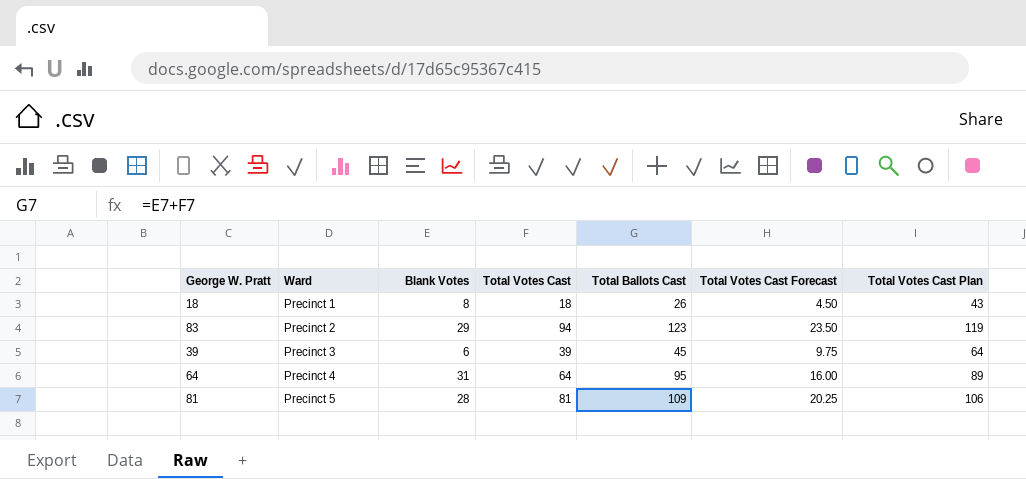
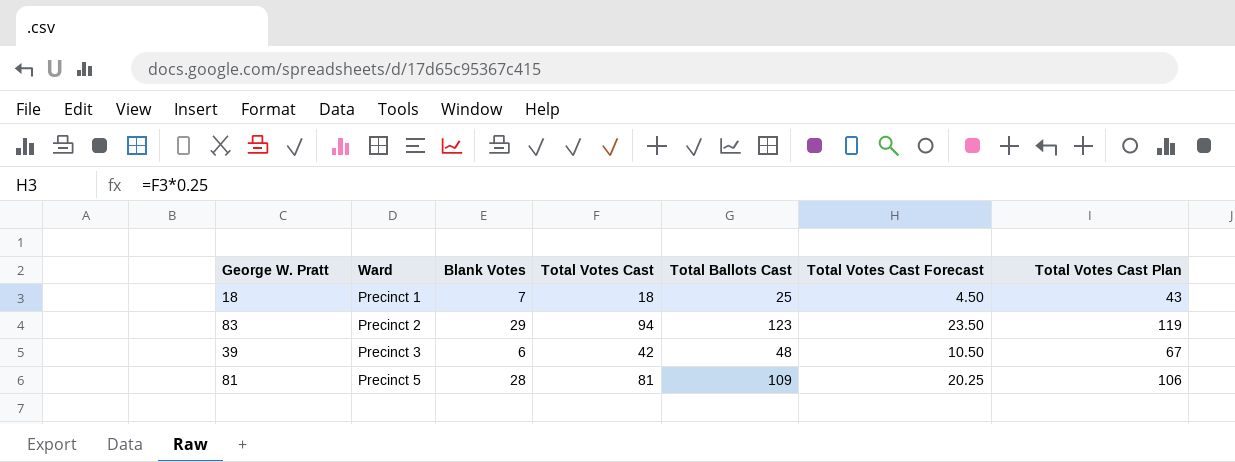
row 64: Precinct 4 | 31 | 64 | 95 | 16.00 | 89 -> none
18 | Blank Votes: 8 -> 7
18 | Total Ballots Cast: 26 -> 25
39 | Total Votes Cast: 39 -> 42
39 | Total Ballots Cast: 45 -> 48
39 | Total Votes Cast Forecast: 9.75 -> 10.50
39 | Total Votes Cast Plan: 64 -> 67

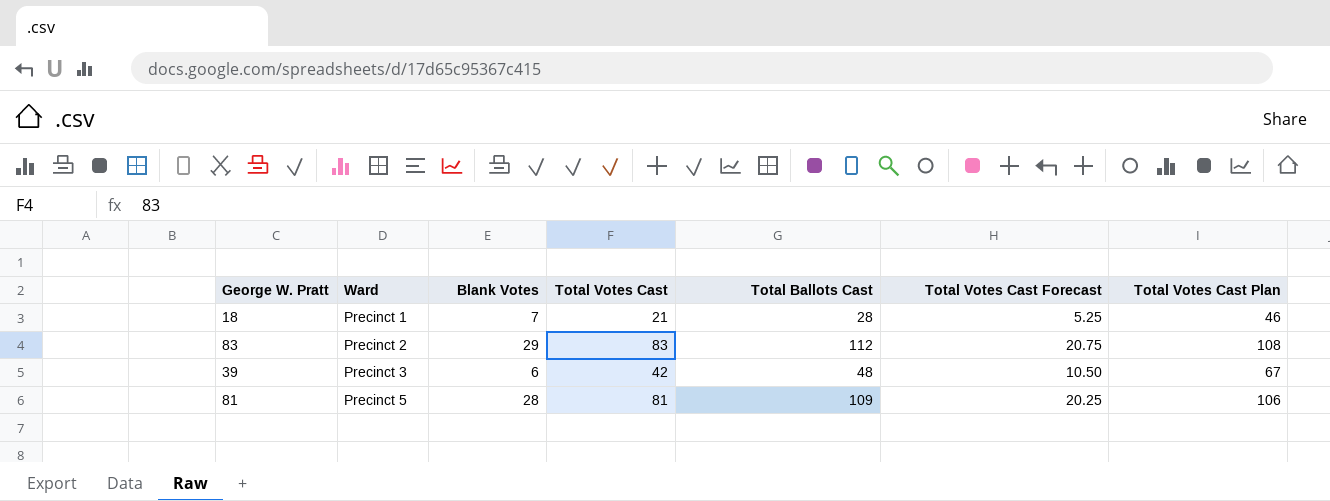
18 | Total Votes Cast: 18 -> 21
18 | Total Ballots Cast: 25 -> 28
18 | Total Votes Cast Forecast: 4.50 -> 5.25
18 | Total Votes Cast Plan: 43 -> 46
83 | Total Votes Cast: 94 -> 83
83 | Total Ballots Cast: 123 -> 112
83 | Total Votes Cast Forecast: 23.50 -> 20.75
83 | Total Votes Cast Plan: 119 -> 108

